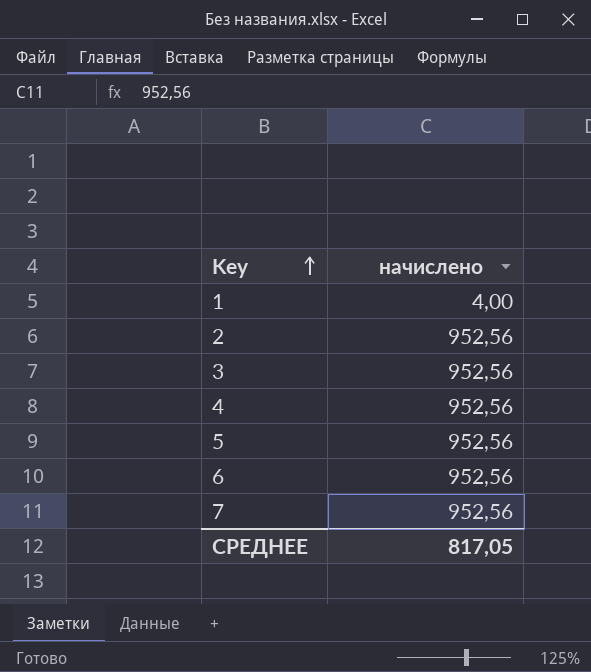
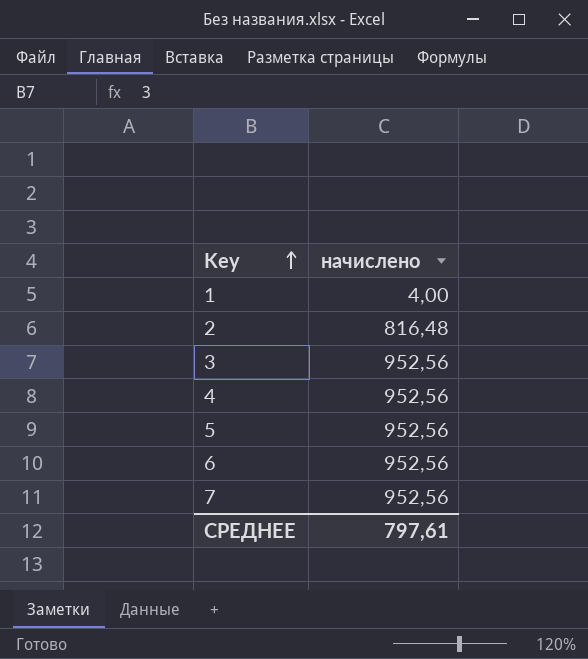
2 | начислено: 952,56 -> 816,48
СРЕДНЕЕ | начислено: 817,05 -> 797,61

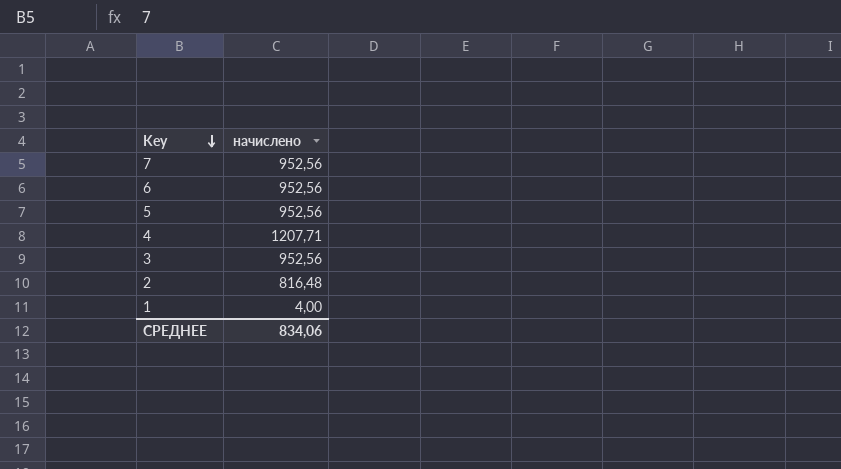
row order: Key ascending -> Key descending
4 | начислено: 952,56 -> 1207,71
СРЕДНЕЕ | начислено: 797,61 -> 834,06

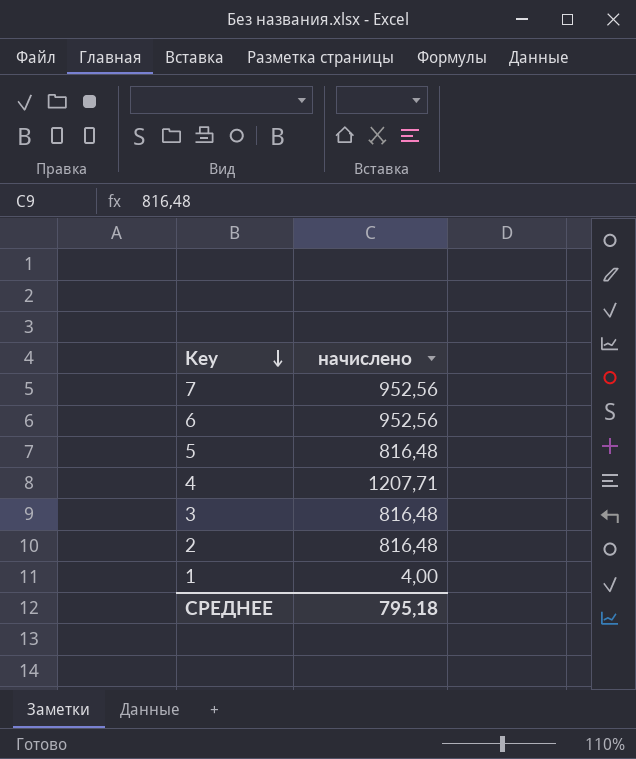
5 | начислено: 952,56 -> 816,48
3 | начислено: 952,56 -> 816,48
СРЕДНЕЕ | начислено: 834,06 -> 795,18

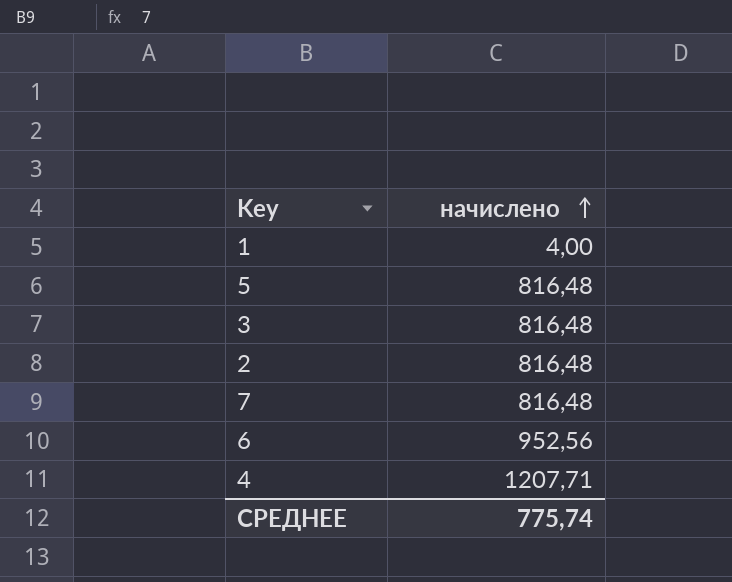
row order: Key descending -> начислено ascending
7 | начислено: 952,56 -> 816,48
СРЕДНЕЕ | начислено: 795,18 -> 775,74

